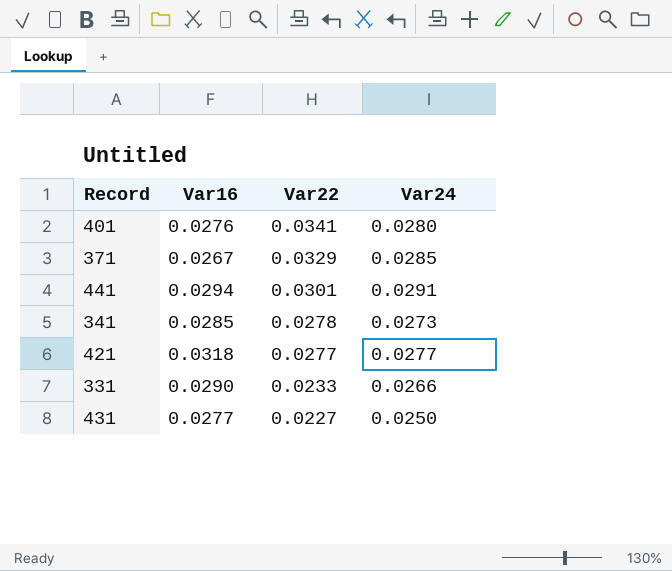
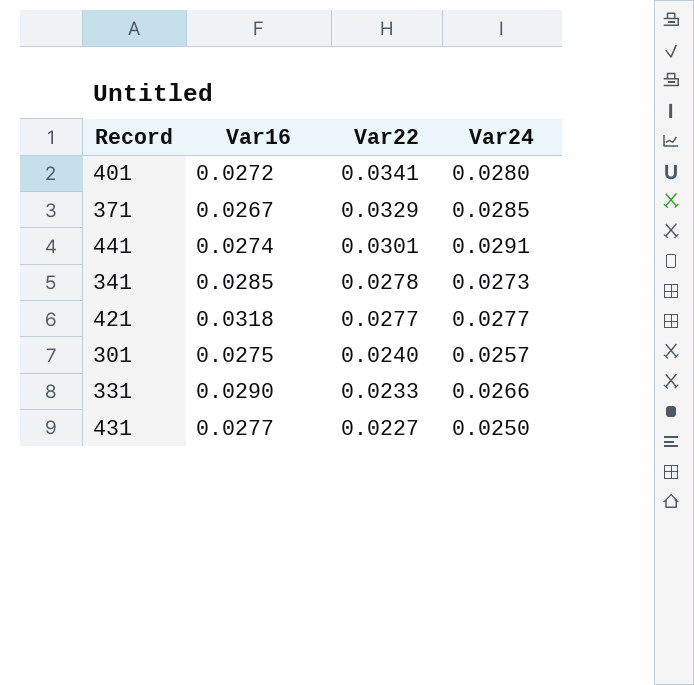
401 | Var16: 0.0276 -> 0.0272
441 | Var16: 0.0294 -> 0.0274
row 301: none -> 0.0275 | 0.0240 | 0.0257

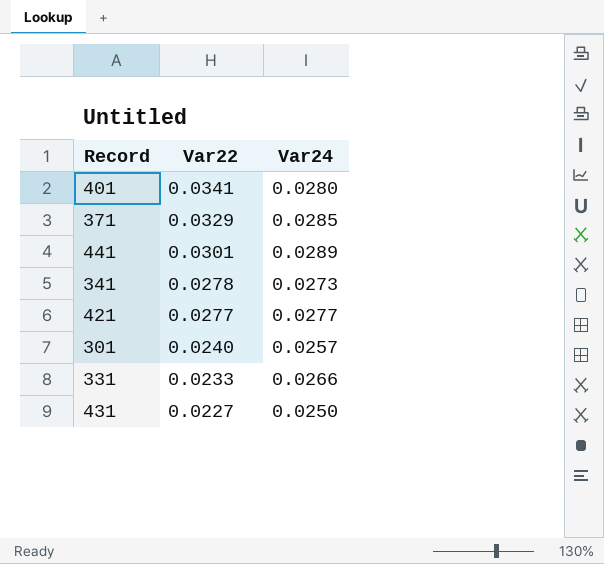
column Var16 | position: 2 -> none
441 | Var24: 0.0291 -> 0.0289

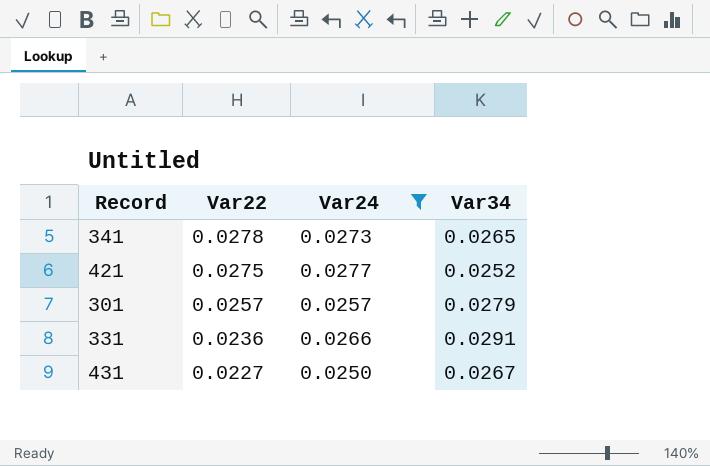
filter: none -> Var24 <= 0.0277
column Var34 | position: none -> 4
421 | Var22: 0.0277 -> 0.0275
301 | Var22: 0.0240 -> 0.0257
331 | Var22: 0.0233 -> 0.0236

